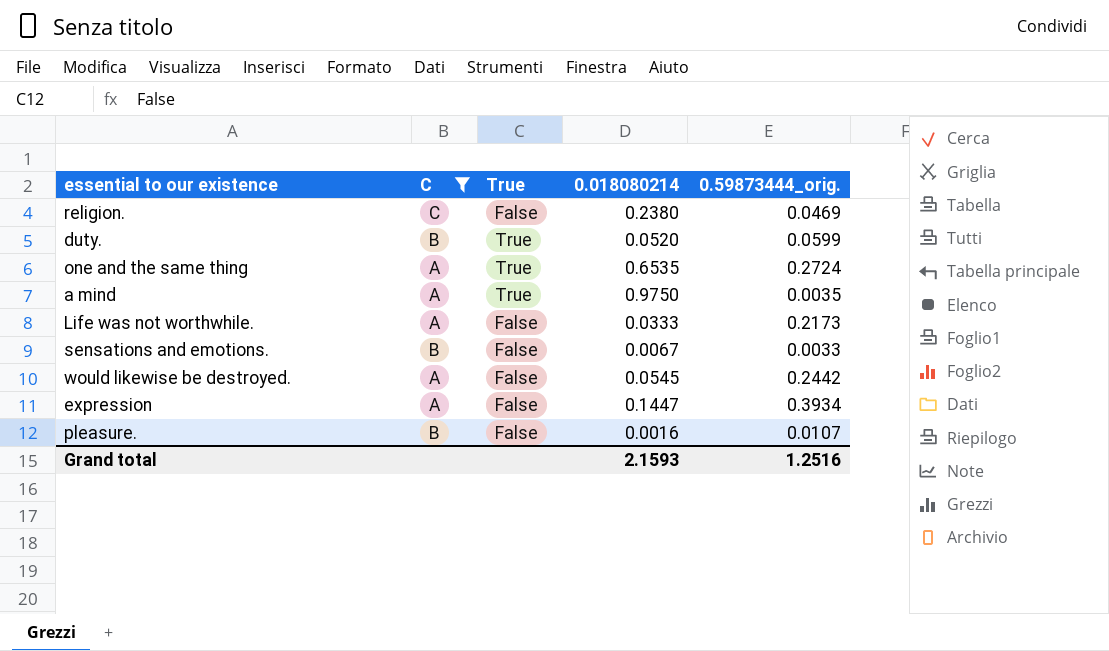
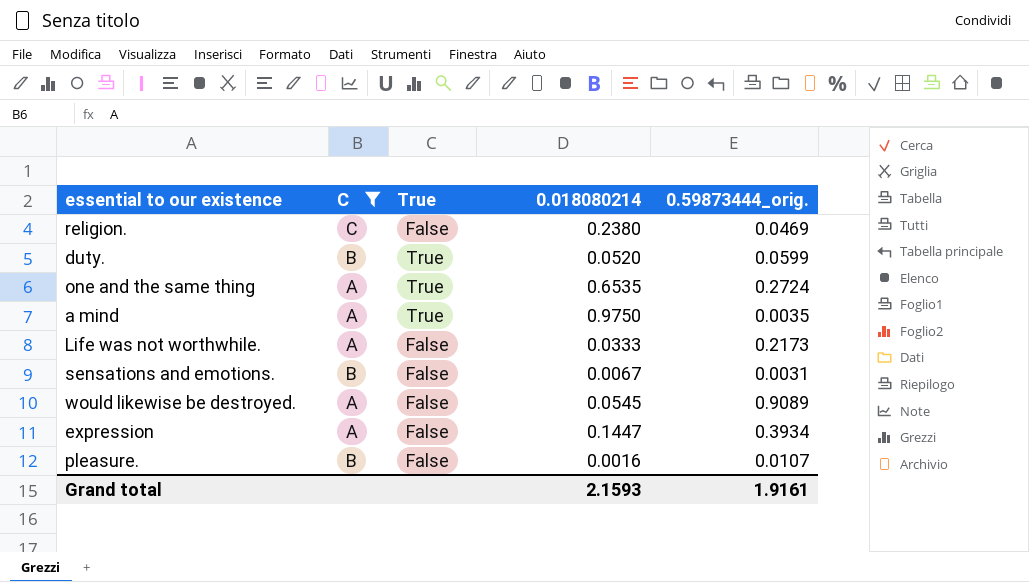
sensations and emotions. | 0.59873444_orig.: 0.0033 -> 0.0031
would likewise be destroyed. | 0.59873444_orig.: 0.2442 -> 0.9089
Grand total | 0.59873444_orig.: 1.2516 -> 1.9161

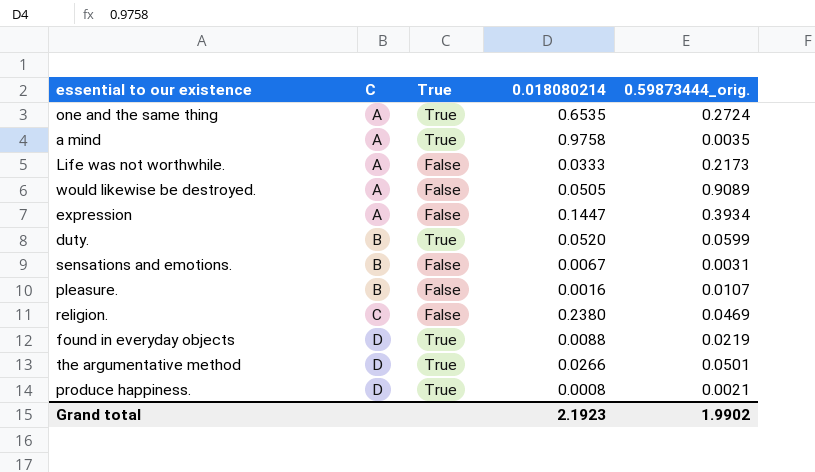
filter: C != D -> none
row order: none -> C ascending
a mind | 0.018080214: 0.9750 -> 0.9758
would likewise be destroyed. | 0.018080214: 0.0545 -> 0.0505
Grand total | 0.018080214: 2.1593 -> 2.1923
Grand total | 0.59873444_orig.: 1.9161 -> 1.9902

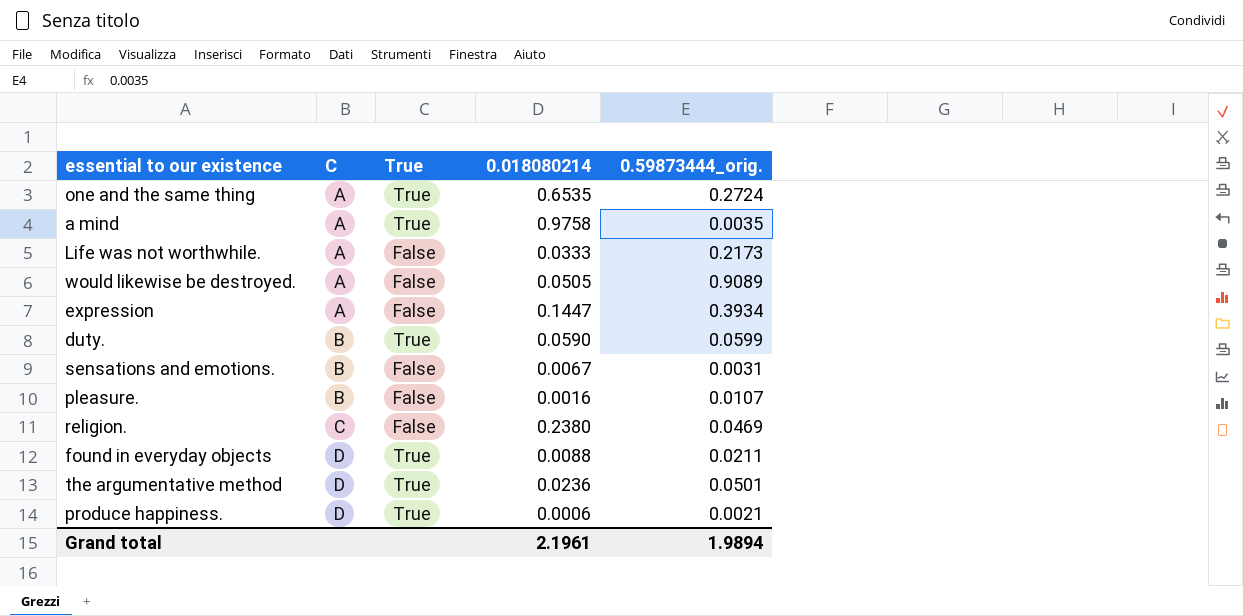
duty. | 0.018080214: 0.0520 -> 0.0590
found in everyday objects | 0.59873444_orig.: 0.0219 -> 0.0211
the argumentative method | 0.018080214: 0.0266 -> 0.0236
produce happiness. | 0.018080214: 0.0008 -> 0.0006
Grand total | 0.018080214: 2.1923 -> 2.1961
Grand total | 0.59873444_orig.: 1.9902 -> 1.9894

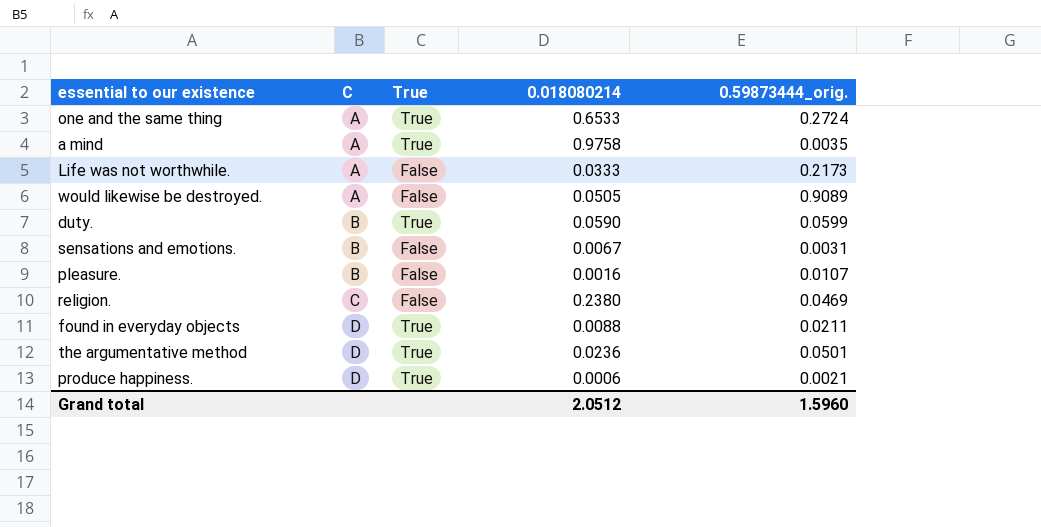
row expression: A | False | 0.1447 | 0.3934 -> none
one and the same thing | 0.018080214: 0.6535 -> 0.6533
Grand total | 0.018080214: 2.1961 -> 2.0512
Grand total | 0.59873444_orig.: 1.9894 -> 1.5960

